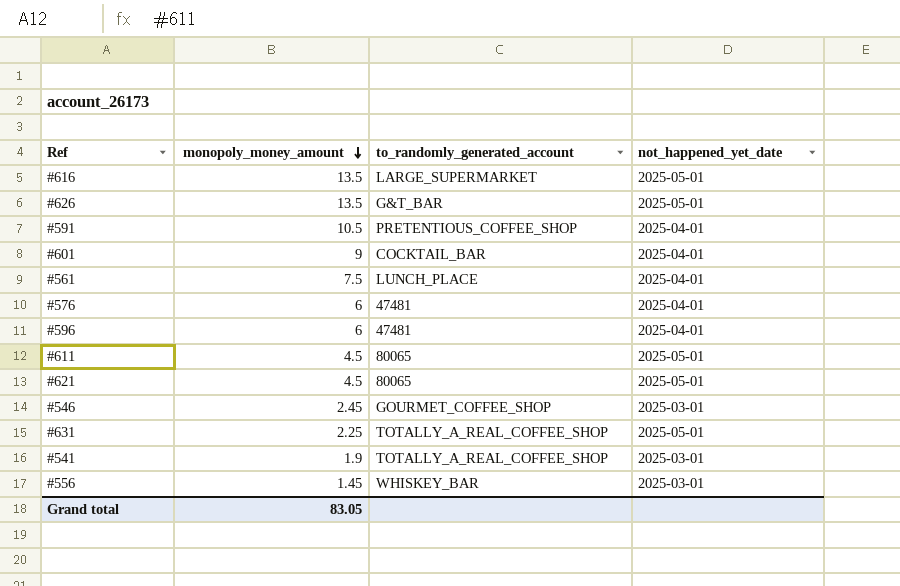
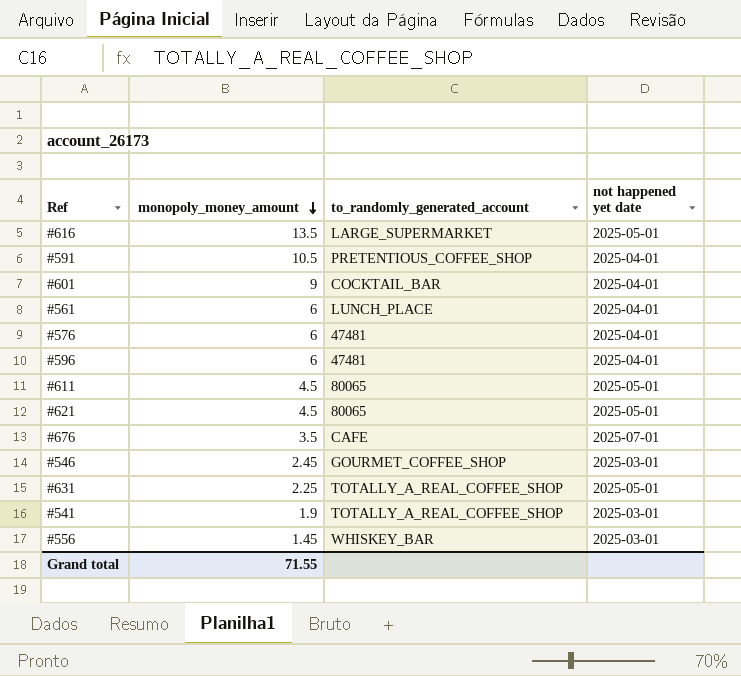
column name: not_happened_yet_date -> not happened yet date
row #626: 13.5 | G&T_BAR | 2025-05-01 -> none
#561 | monopoly_money_amount: 7.5 -> 6
row #676: none -> 3.5 | CAFE | 2025-07-01
Grand total | monopoly_money_amount: 83.05 -> 71.55

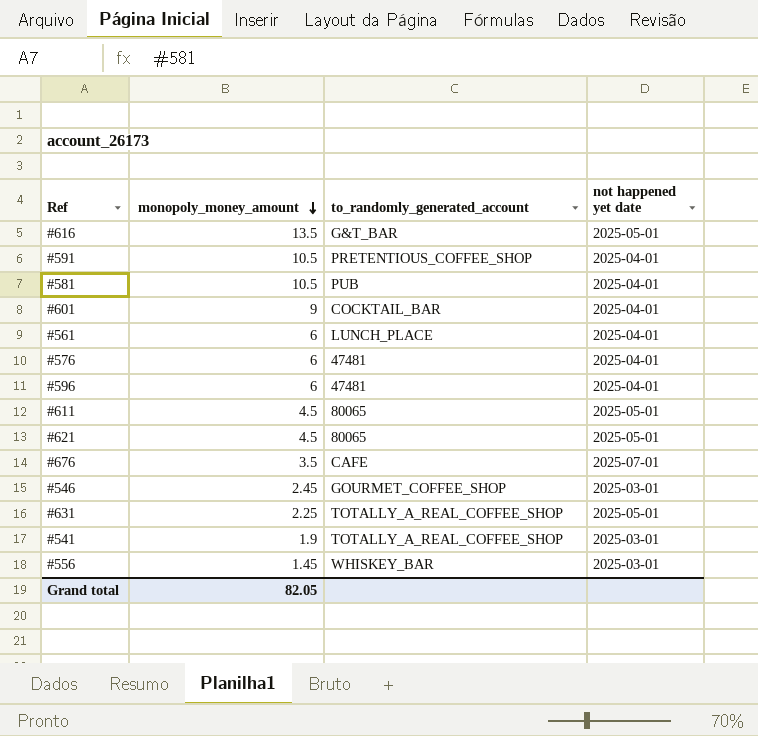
#616 | to_randomly_generated_account: LARGE_SUPERMARKET -> G&T_BAR
row #581: none -> 10.5 | PUB | 2025-04-01
Grand total | monopoly_money_amount: 71.55 -> 82.05

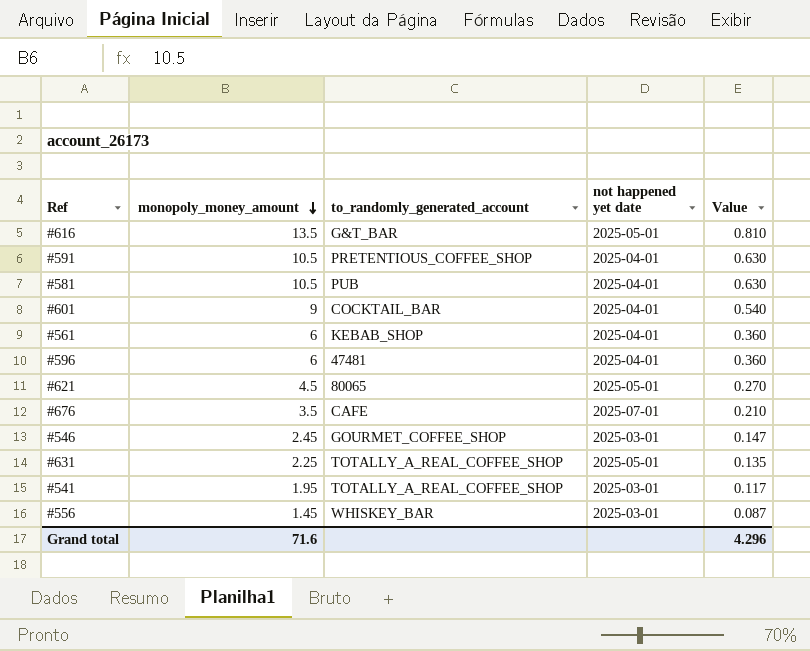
column Value | formula: none -> [monopoly_money_amount] * 0.06
row #576: 6 | 47481 | 2025-04-01 -> none
row #611: 4.5 | 80065 | 2025-05-01 -> none
#561 | to_randomly_generated_account: LUNCH_PLACE -> KEBAB_SHOP
#541 | monopoly_money_amount: 1.9 -> 1.95
Grand total | monopoly_money_amount: 82.05 -> 71.6

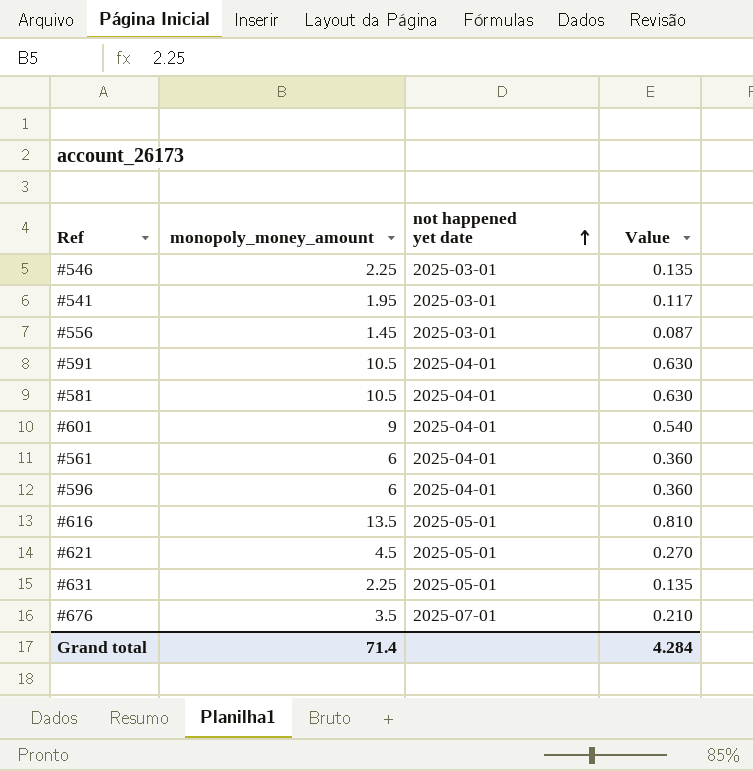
row order: monopoly_money_amount descending -> not happened yet date ascending
column to_randomly_generated_account | position: 3 -> none
#546 | monopoly_money_amount: 2.45 -> 2.25
#546 | Value: 0.147 -> 0.135
Grand total | monopoly_money_amount: 71.6 -> 71.4
Grand total | Value: 4.296 -> 4.284

